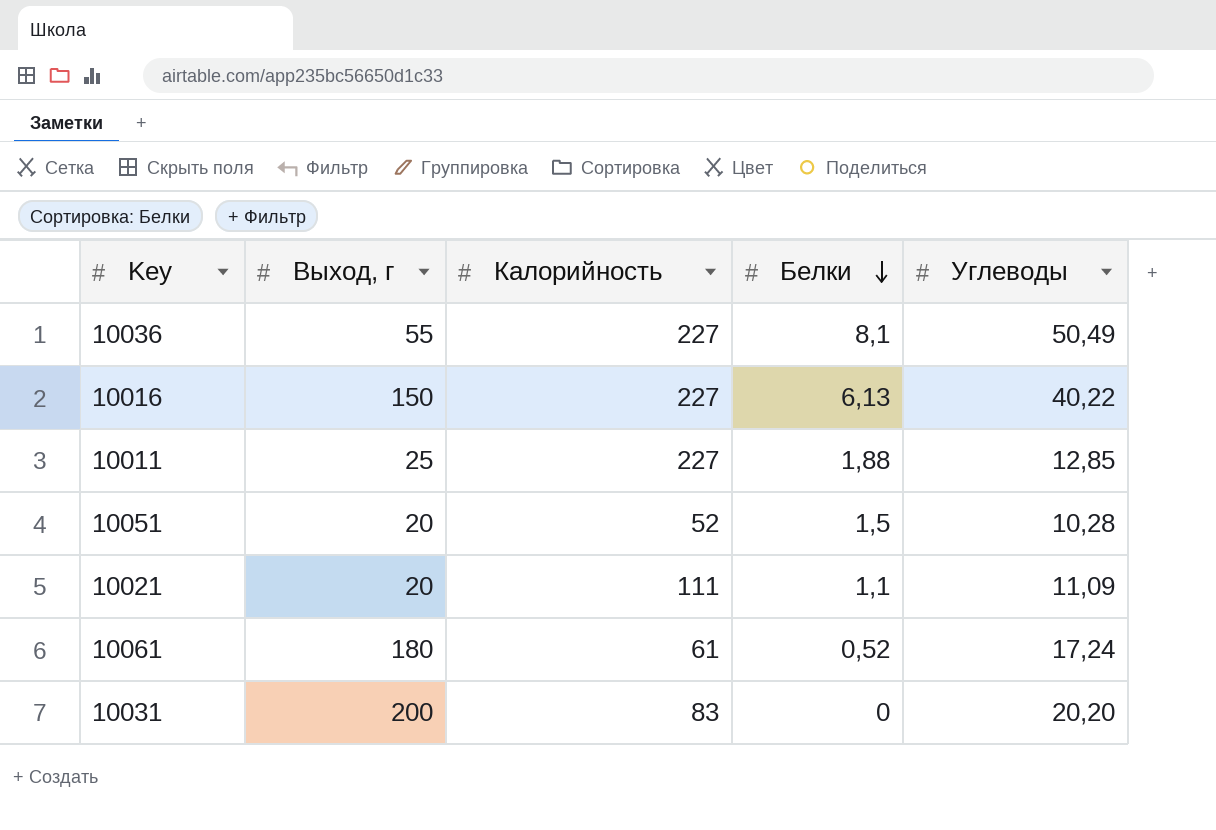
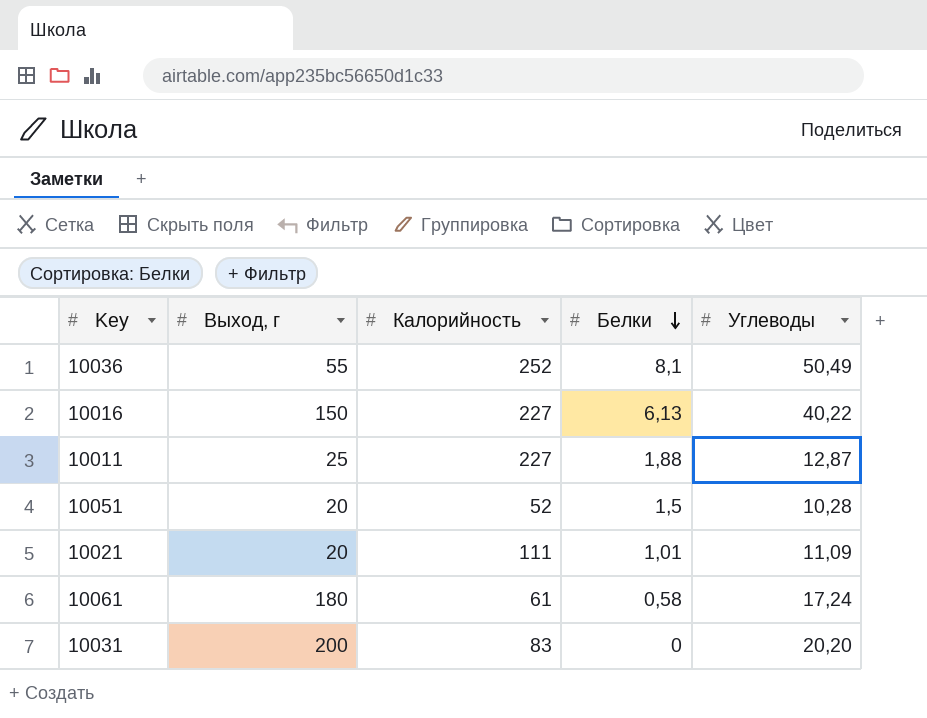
10036 | Калорийность: 227 -> 252
10011 | Углеводы: 12,85 -> 12,87
10021 | Белки: 1,1 -> 1,01
10061 | Белки: 0,52 -> 0,58

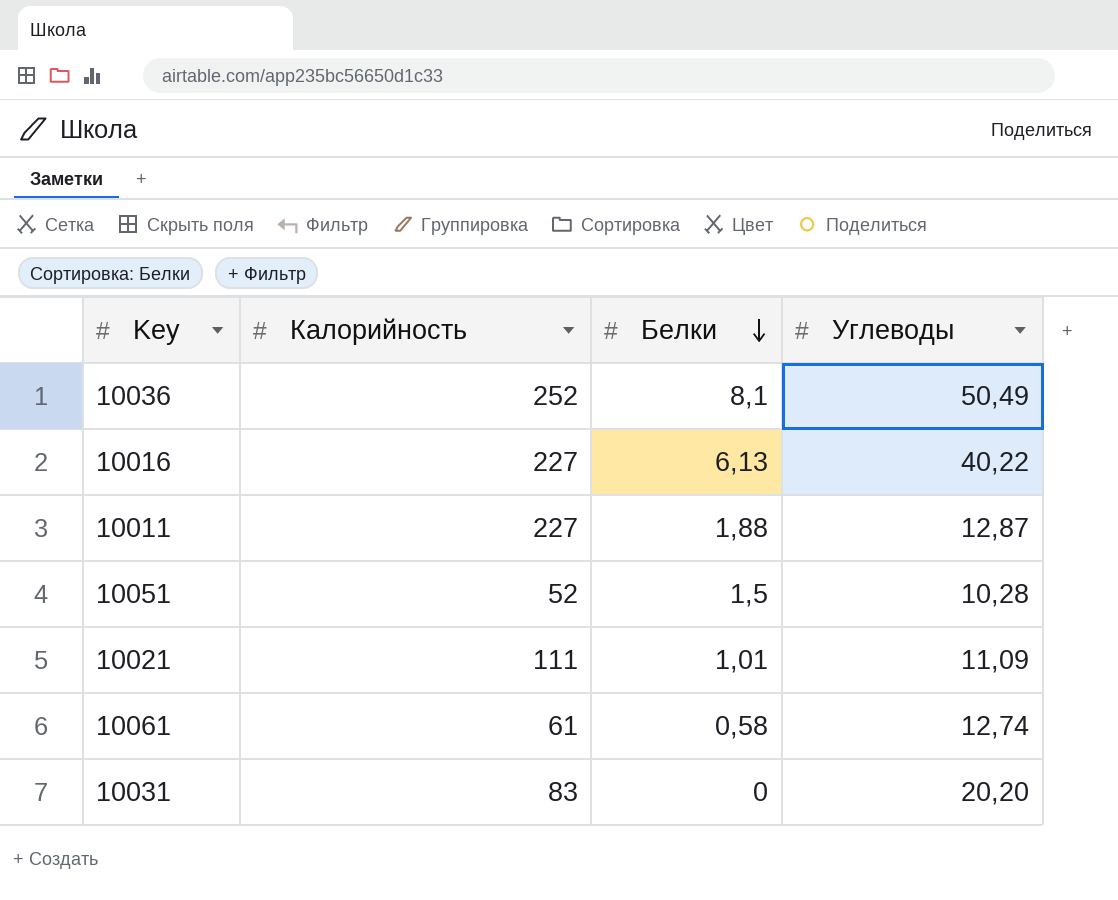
column Выход, г | position: 2 -> none
10061 | Углеводы: 17,24 -> 12,74

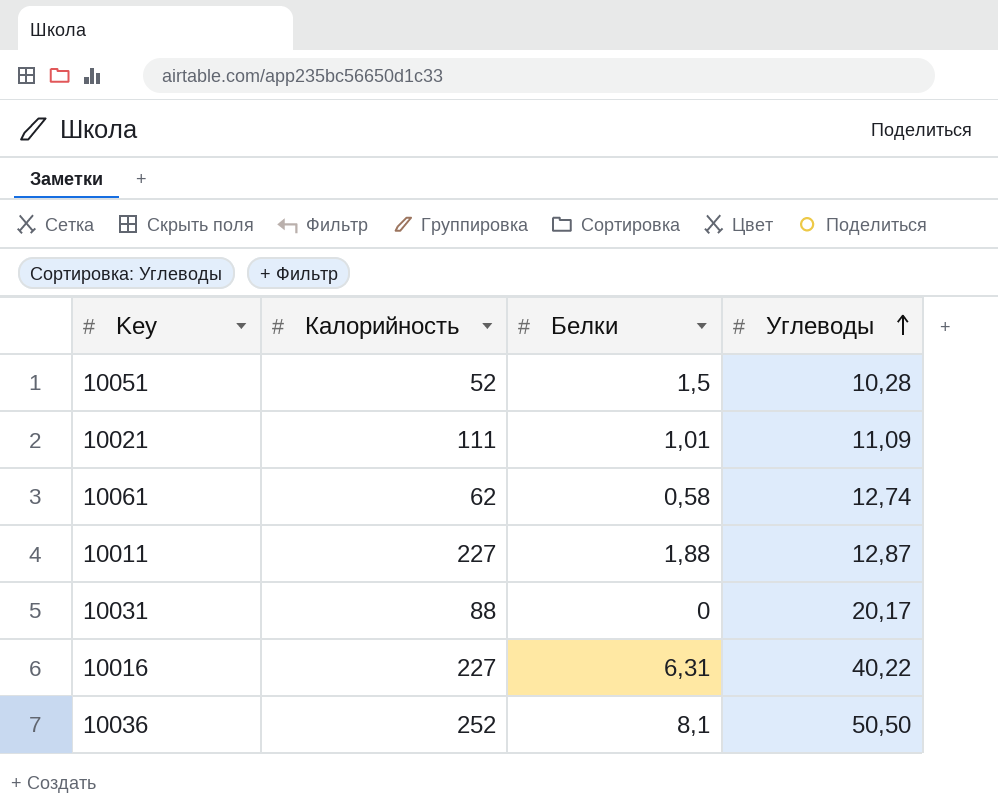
row order: Белки descending -> Углеводы ascending
10061 | Калорийность: 61 -> 62
10031 | Калорийность: 83 -> 88
10031 | Углеводы: 20,20 -> 20,17
10016 | Белки: 6,13 -> 6,31
10036 | Углеводы: 50,49 -> 50,50

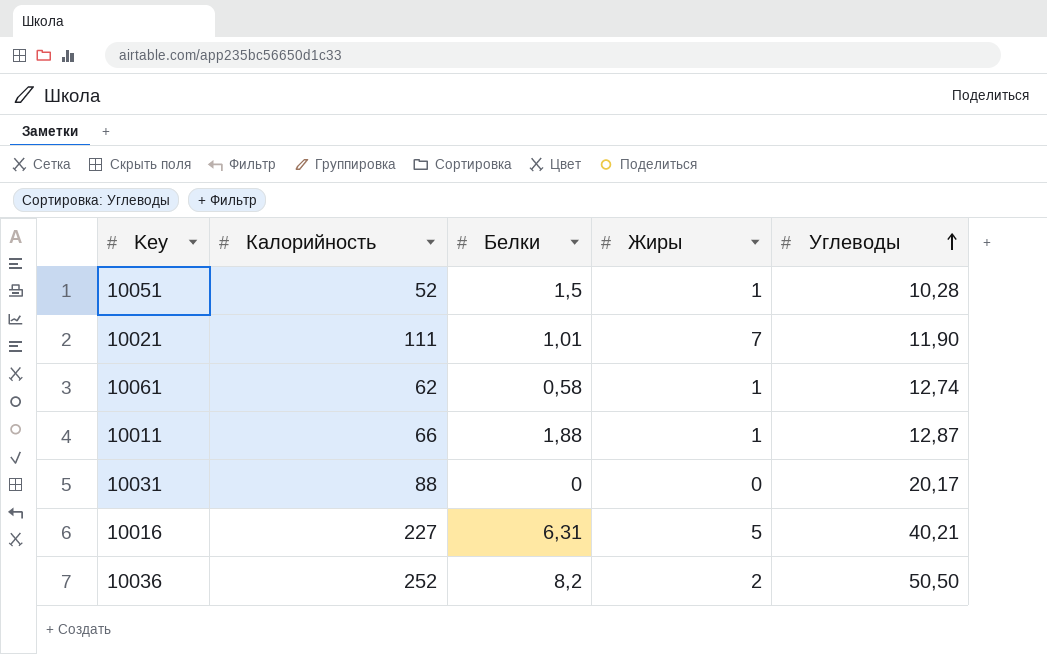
column Жиры | position: none -> 4
10021 | Углеводы: 11,09 -> 11,90
10011 | Калорийность: 227 -> 66
10016 | Углеводы: 40,22 -> 40,21
10036 | Белки: 8,1 -> 8,2

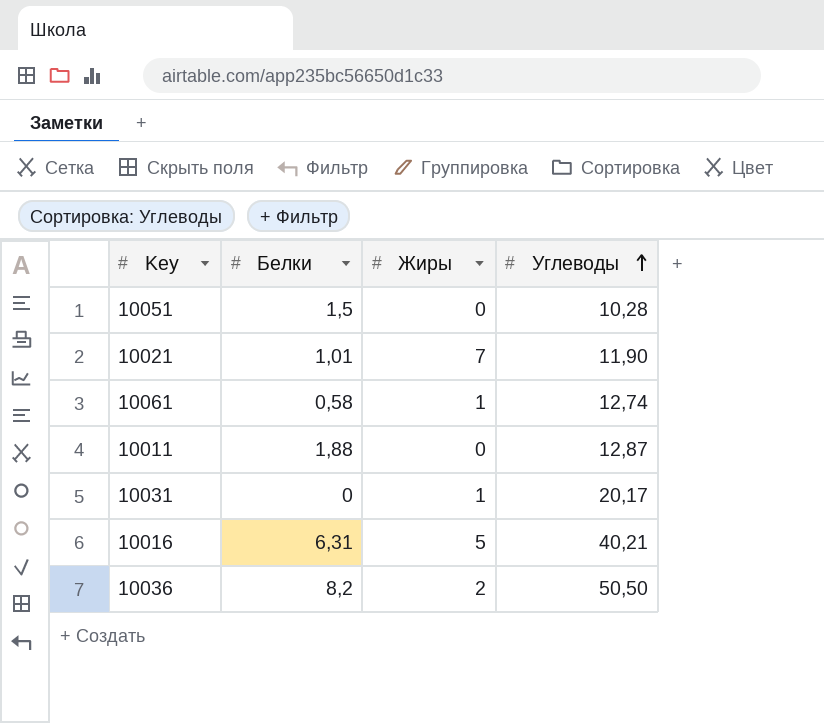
column Калорийность | position: 2 -> none
10051 | Жиры: 1 -> 0
10011 | Жиры: 1 -> 0
10031 | Жиры: 0 -> 1

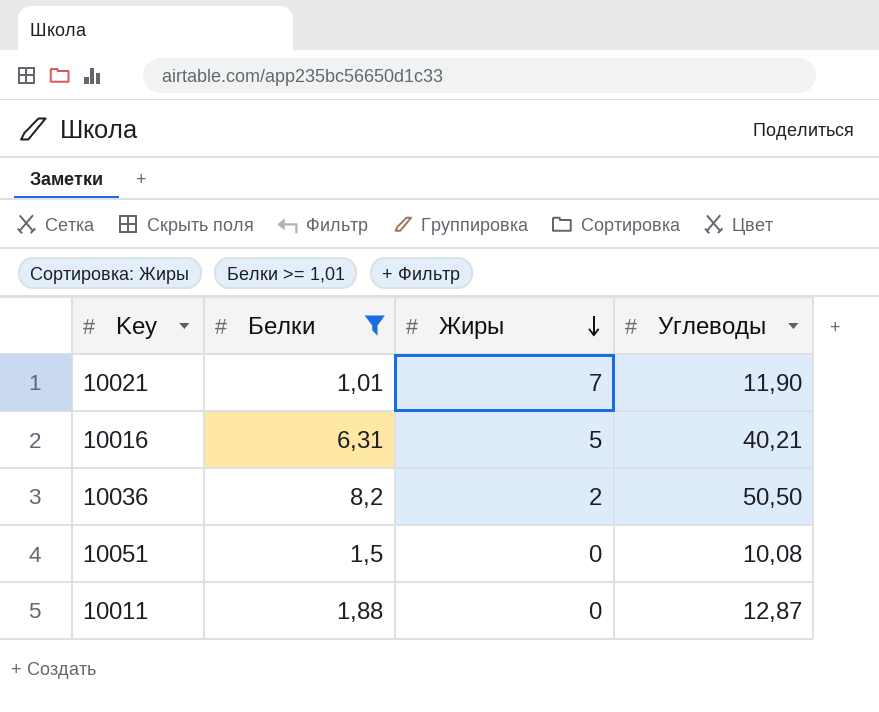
filter: none -> Белки >= 1,01
row order: Углеводы ascending -> Жиры descending
10051 | Углеводы: 10,28 -> 10,08

